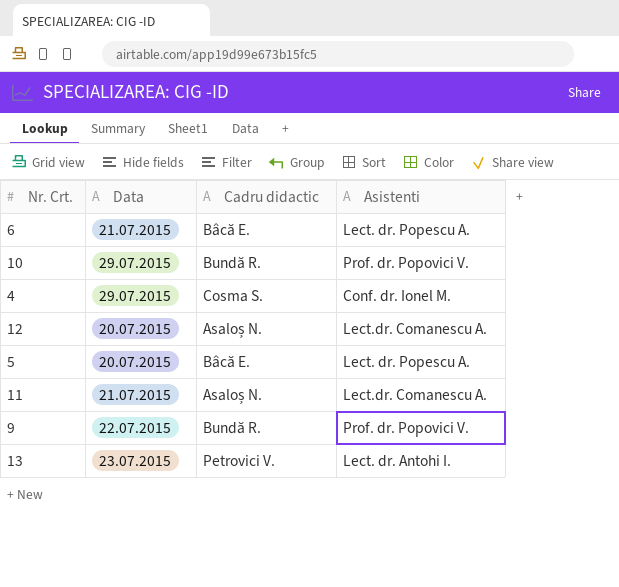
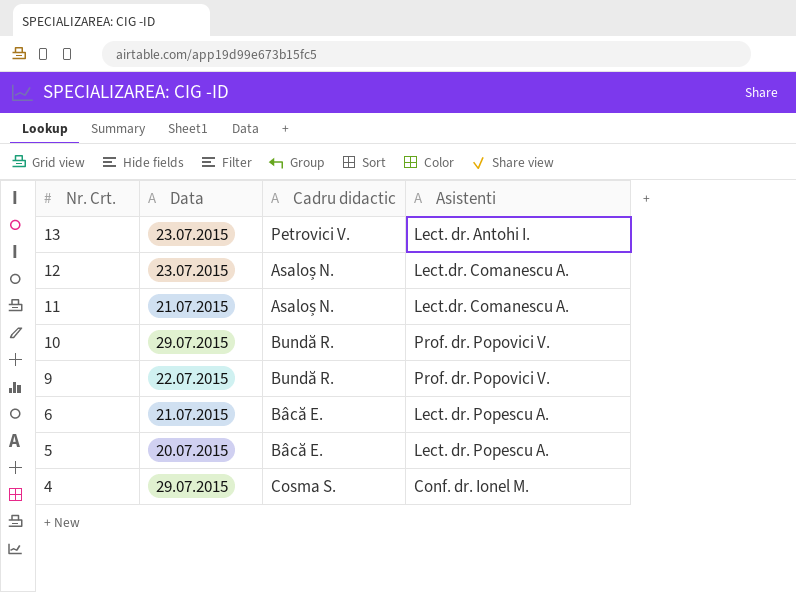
row order: none -> Nr. Crt. descending
12 | Data: 20.07.2015 -> 23.07.2015

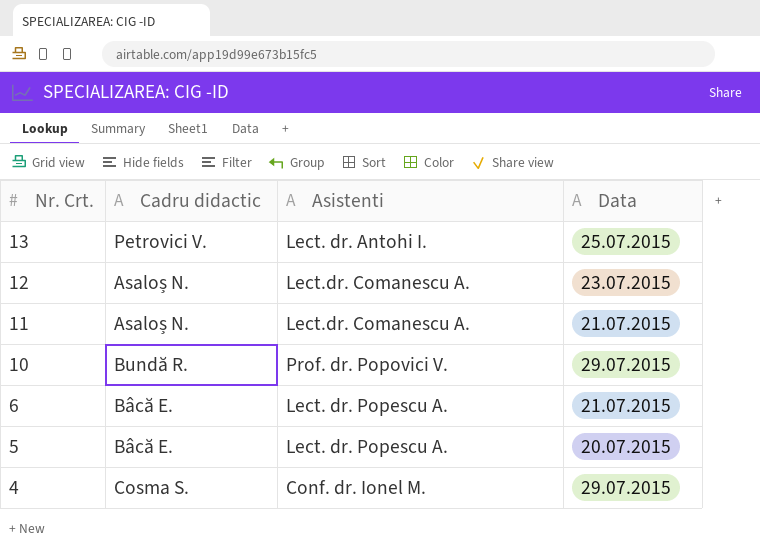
column Data | position: 2 -> 4
row 9: 22.07.2015 | Bundă R. | Prof. dr. Popovici V. -> none
13 | Data: 23.07.2015 -> 25.07.2015

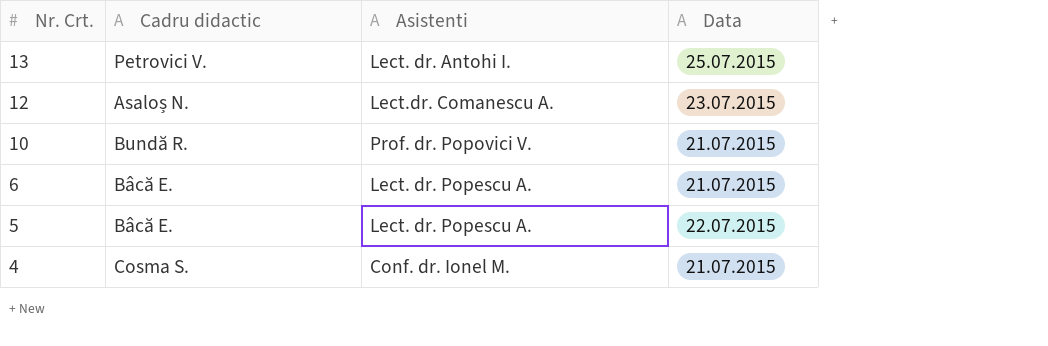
row 11: Asaloș N. | Lect.dr. Comanescu A. | 21.07.2015 -> none
10 | Data: 29.07.2015 -> 21.07.2015
5 | Data: 20.07.2015 -> 22.07.2015
4 | Data: 29.07.2015 -> 21.07.2015

